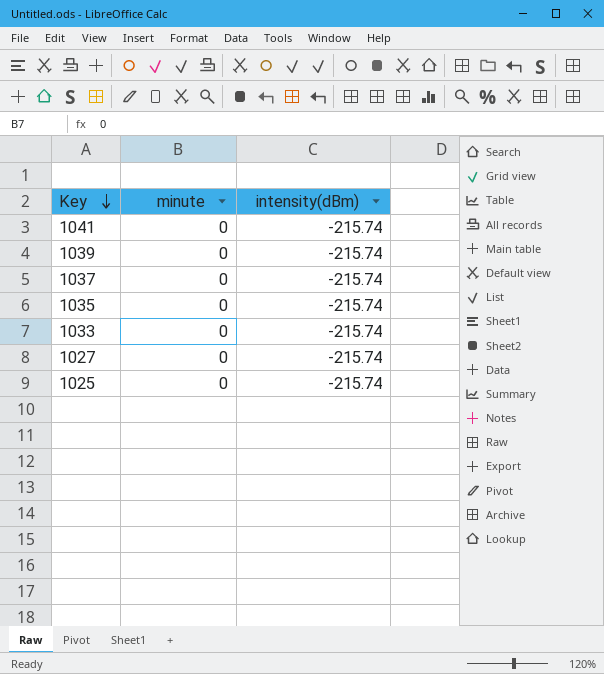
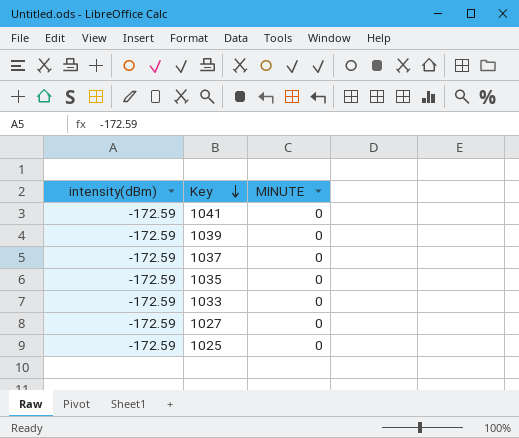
column intensity(dBm) | position: 3 -> 1
column name: minute -> MINUTE
1041 | intensity(dBm): -215.74 -> -172.59
1039 | intensity(dBm): -215.74 -> -172.59
1037 | intensity(dBm): -215.74 -> -172.59
1035 | intensity(dBm): -215.74 -> -172.59
1033 | intensity(dBm): -215.74 -> -172.59
1027 | intensity(dBm): -215.74 -> -172.59
1025 | intensity(dBm): -215.74 -> -172.59

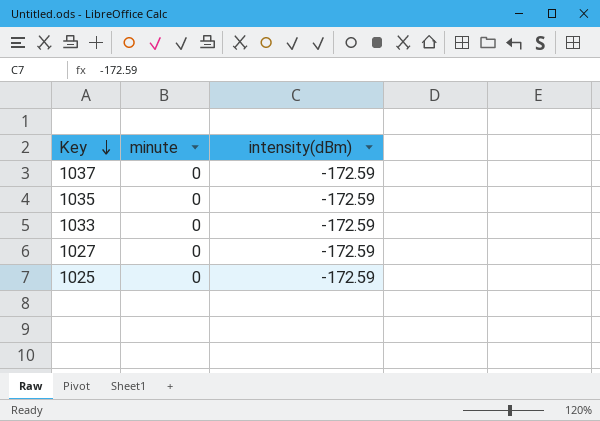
column name: MINUTE -> minute
column intensity(dBm) | position: 1 -> 3
row 1041: -172.59 | 0 -> none
row 1039: -172.59 | 0 -> none

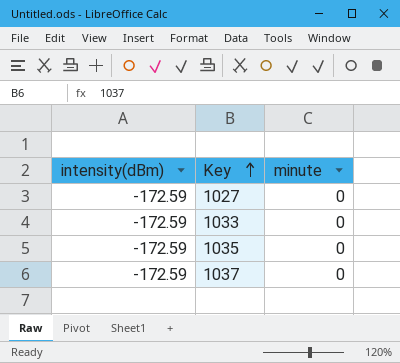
row order: Key descending -> Key ascending
column intensity(dBm) | position: 3 -> 1
row 1025: 0 | -172.59 -> none

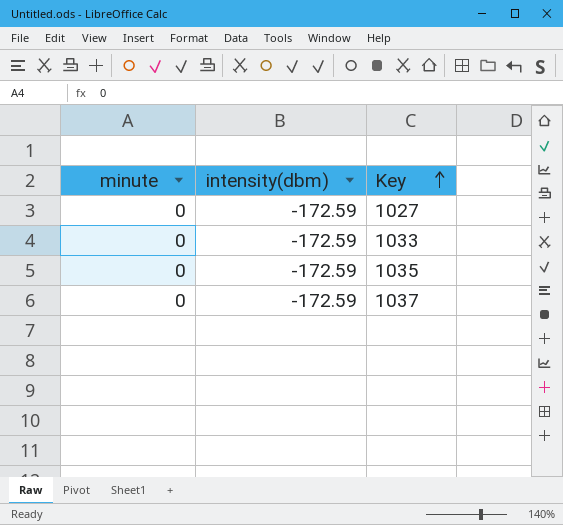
column minute | position: 3 -> 1
column name: intensity(dBm) -> intensity(dbm)

